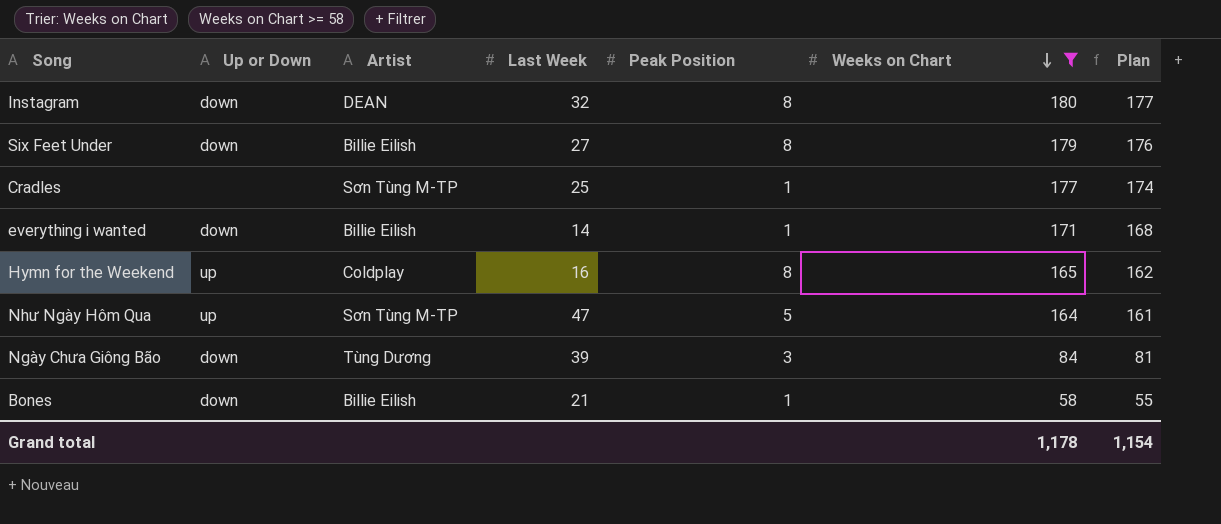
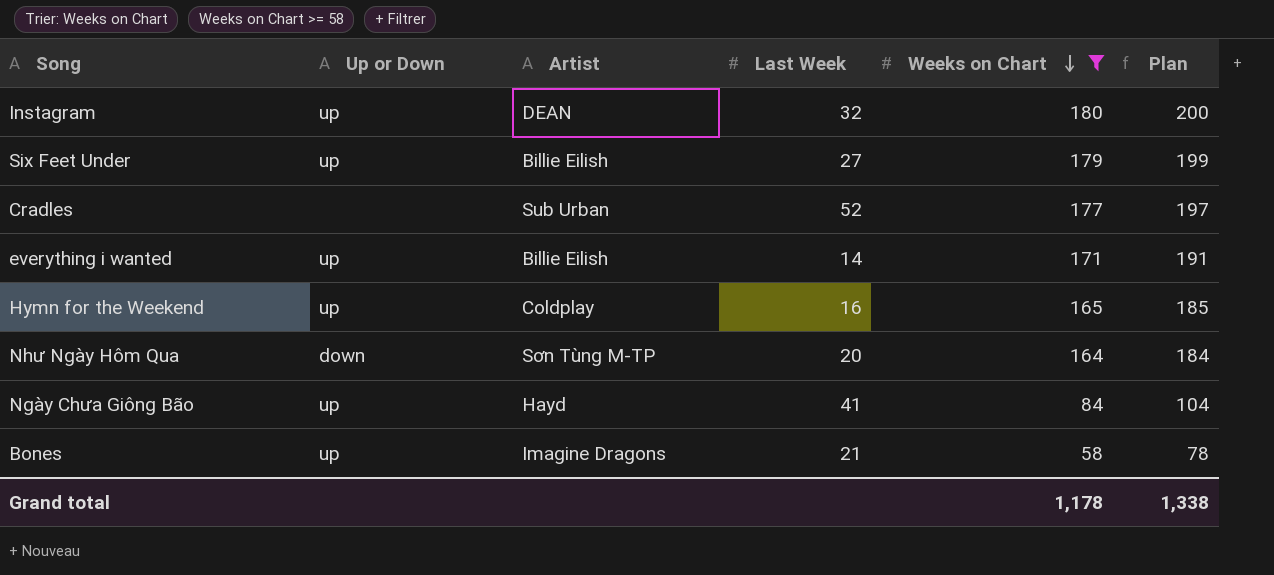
column Peak Position | position: 5 -> none
column Plan | formula: [Weeks on Chart] - 3 -> [Weeks on Chart] + 20
Instagram | Up or Down: down -> up
Six Feet Under | Up or Down: down -> up
Cradles | Artist: Sơn Tùng M-TP -> Sub Urban
Cradles | Last Week: 25 -> 52
everything i wanted | Up or Down: down -> up
Như Ngày Hôm Qua | Up or Down: up -> down
Như Ngày Hôm Qua | Last Week: 47 -> 20
Ngày Chưa Giông Bão | Up or Down: down -> up
Ngày Chưa Giông Bão | Artist: Tùng Dương -> Hayd
Ngày Chưa Giông Bão | Last Week: 39 -> 41
Bones | Up or Down: down -> up
Bones | Artist: Billie Eilish -> Imagine Dragons
Grand total | Plan: 1,154 -> 1,338

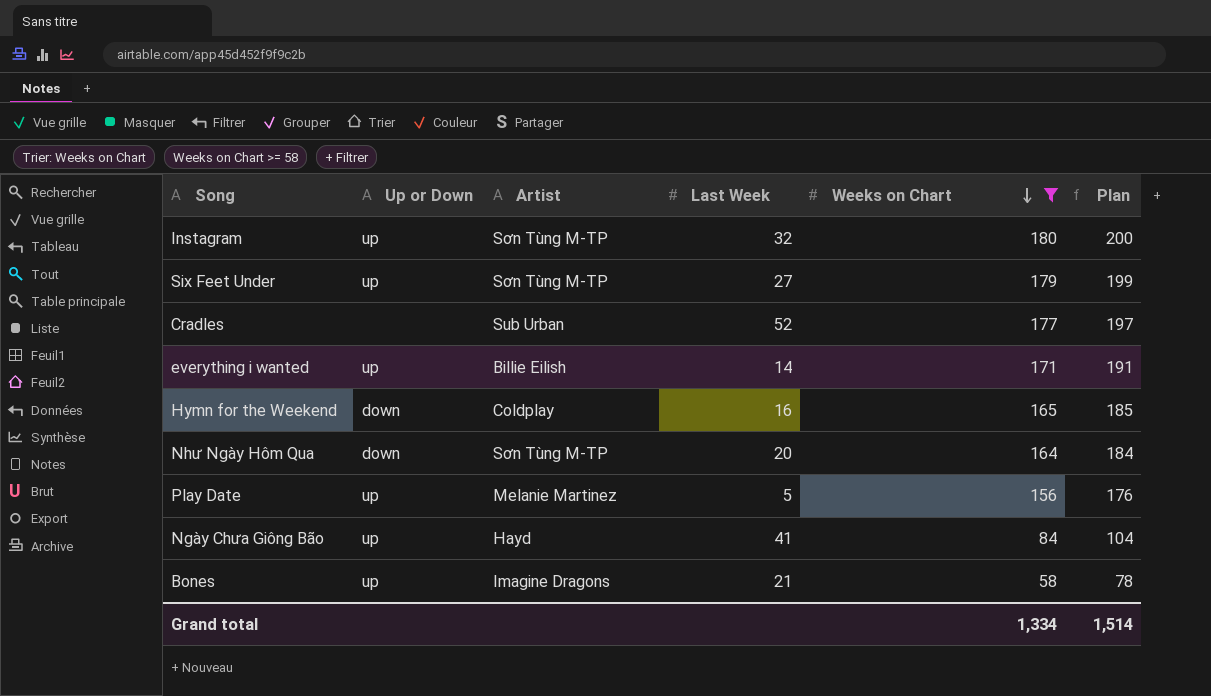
Instagram | Artist: DEAN -> Sơn Tùng M-TP
Six Feet Under | Artist: Billie Eilish -> Sơn Tùng M-TP
Hymn for the Weekend | Up or Down: up -> down
row Play Date: none -> up | Melanie Martinez | 5 | 156 | 176
Grand total | Weeks on Chart: 1,178 -> 1,334
Grand total | Plan: 1,338 -> 1,514

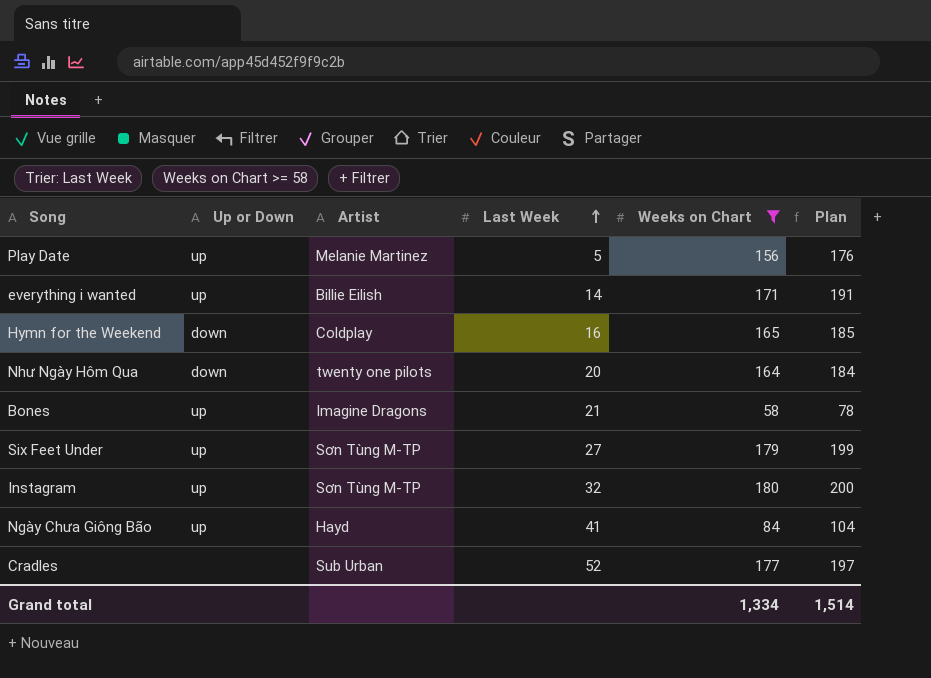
row order: Weeks on Chart descending -> Last Week ascending
Như Ngày Hôm Qua | Artist: Sơn Tùng M-TP -> twenty one pilots

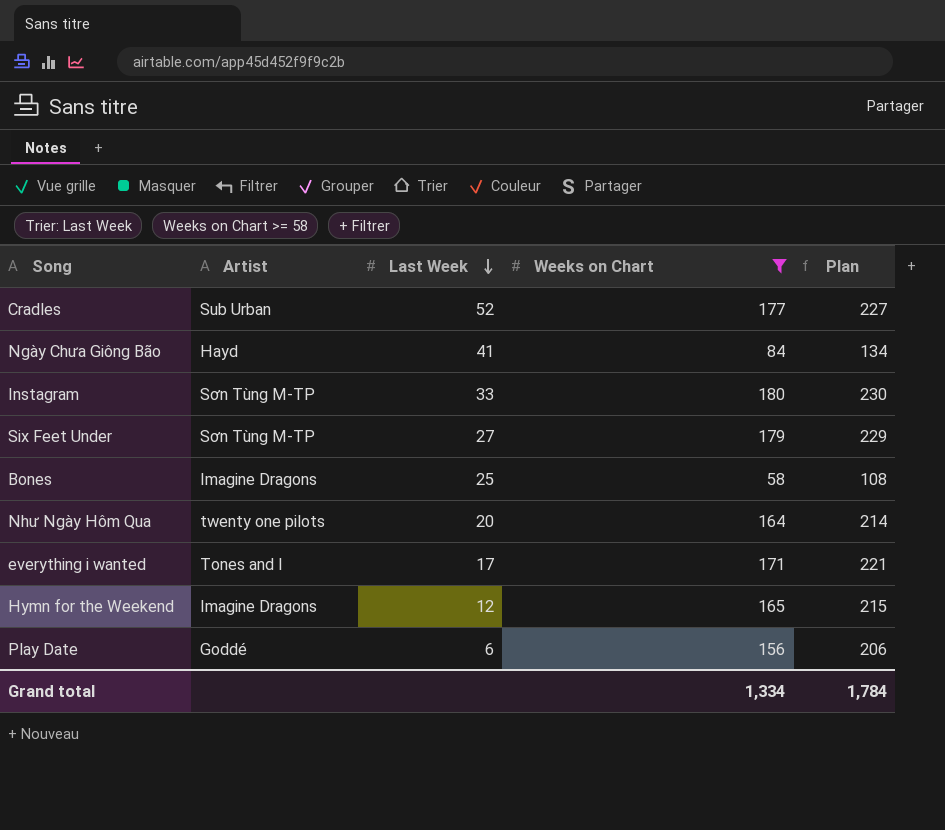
row order: Last Week ascending -> Last Week descending
column Up or Down | position: 2 -> none
column Plan | formula: [Weeks on Chart] + 20 -> [Weeks on Chart] + 50
Instagram | Last Week: 32 -> 33
Bones | Last Week: 21 -> 25
everything i wanted | Artist: Billie Eilish -> Tones and I
everything i wanted | Last Week: 14 -> 17
Hymn for the Weekend | Artist: Coldplay -> Imagine Dragons
Hymn for the Weekend | Last Week: 16 -> 12
Play Date | Artist: Melanie Martinez -> Goddé
Play Date | Last Week: 5 -> 6
Grand total | Plan: 1,514 -> 1,784

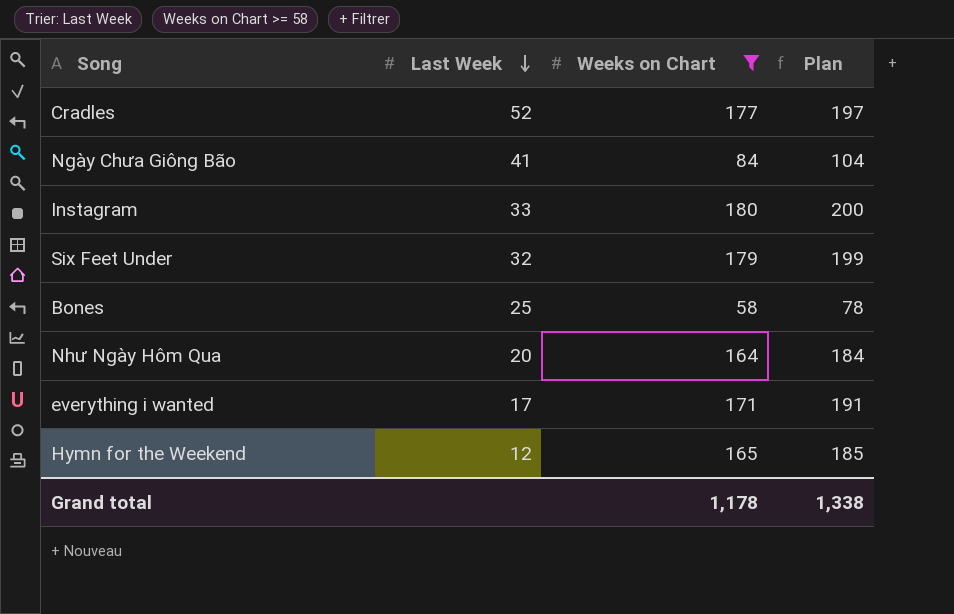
column Artist | position: 2 -> none
column Plan | formula: [Weeks on Chart] + 50 -> [Weeks on Chart] + 20
row Play Date: Goddé | 6 | 156 | 206 -> none
Six Feet Under | Last Week: 27 -> 32
Grand total | Weeks on Chart: 1,334 -> 1,178
Grand total | Plan: 1,784 -> 1,338

